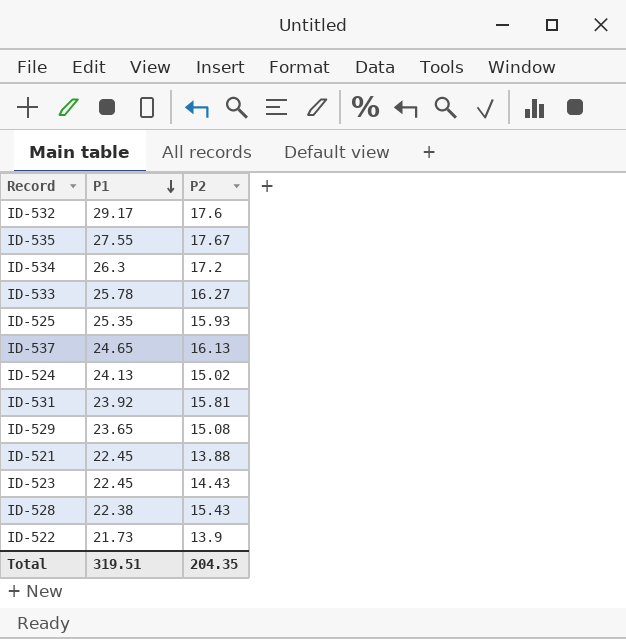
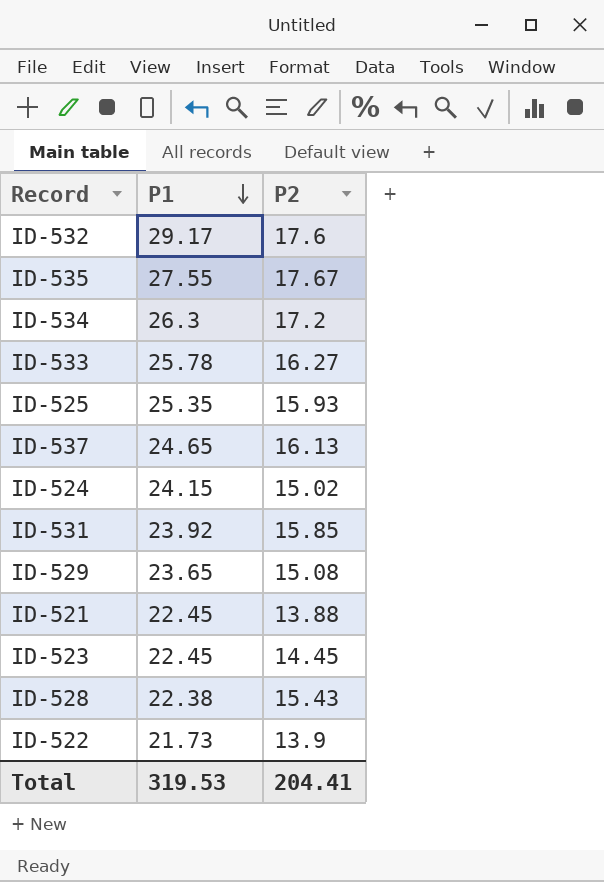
ID-524 | P1: 24.13 -> 24.15
ID-531 | P2: 15.81 -> 15.85
ID-523 | P2: 14.43 -> 14.45
Total | P1: 319.51 -> 319.53
Total | P2: 204.35 -> 204.41

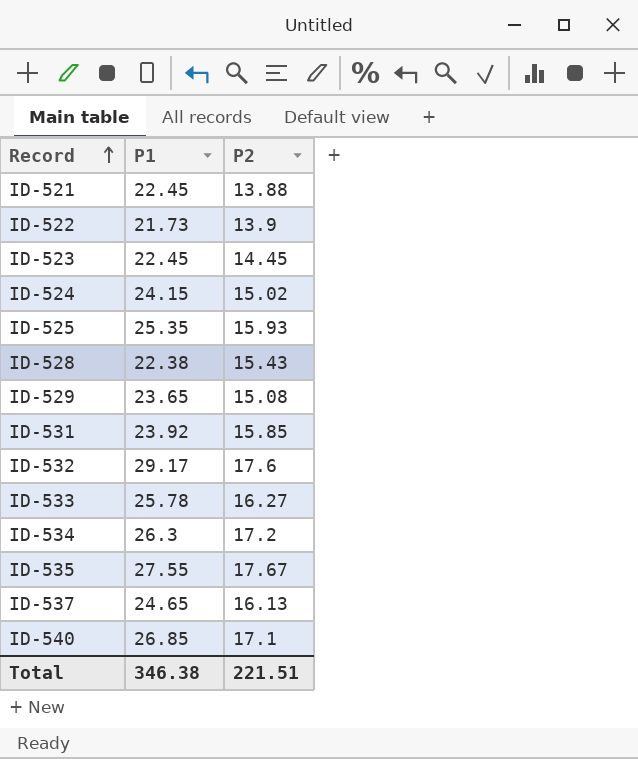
row order: P1 descending -> Record ascending
row ID-540: none -> 26.85 | 17.1
Total | P1: 319.53 -> 346.38
Total | P2: 204.41 -> 221.51

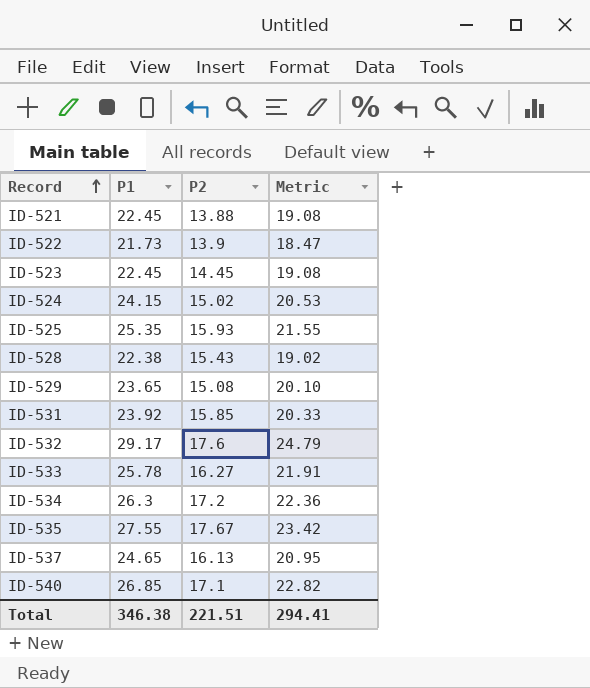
column Metric | formula: none -> [P1] * 0.85

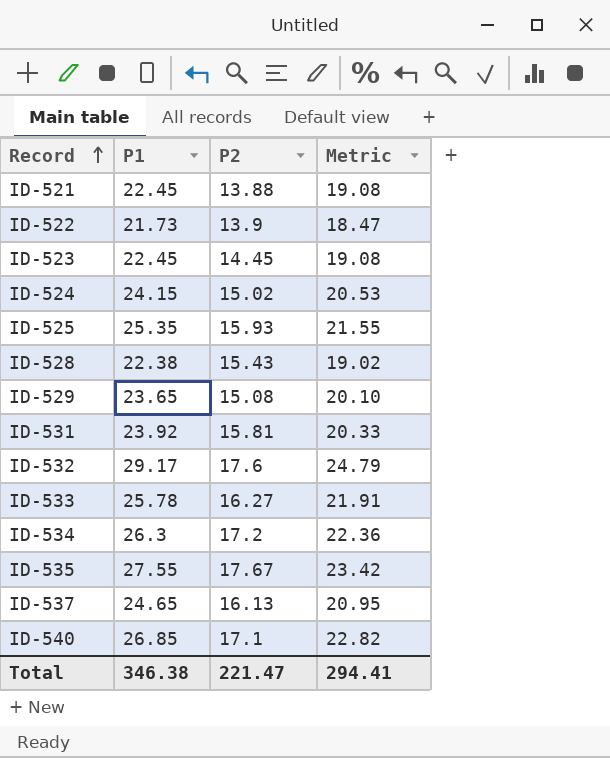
ID-531 | P2: 15.85 -> 15.81
Total | P2: 221.51 -> 221.47

